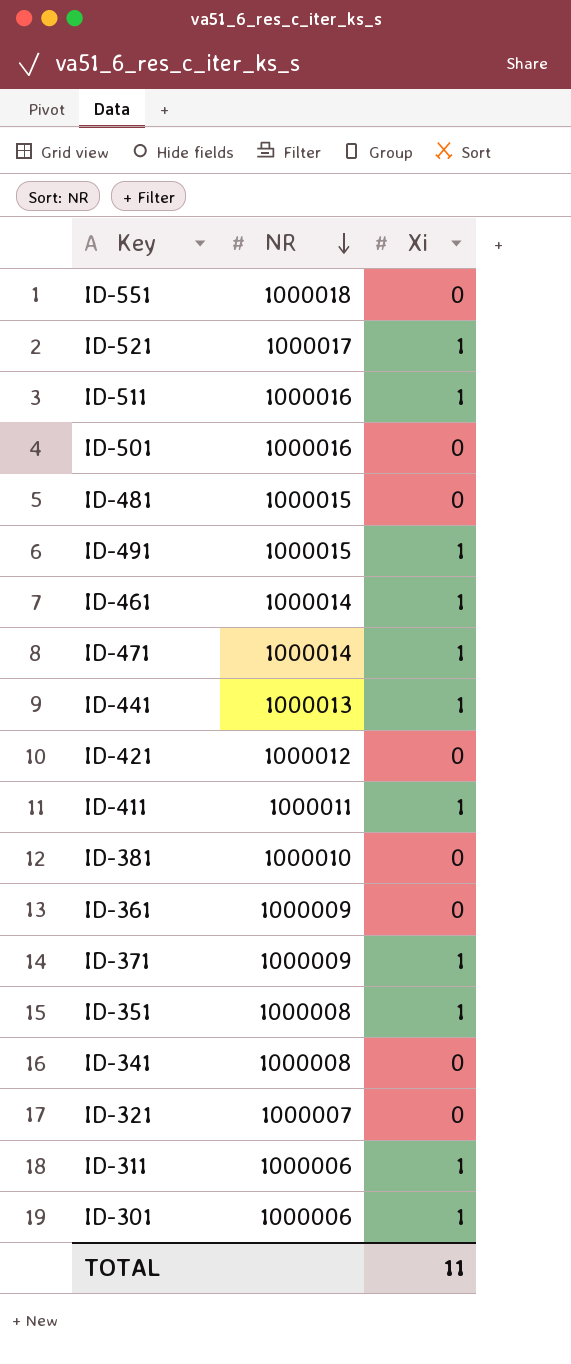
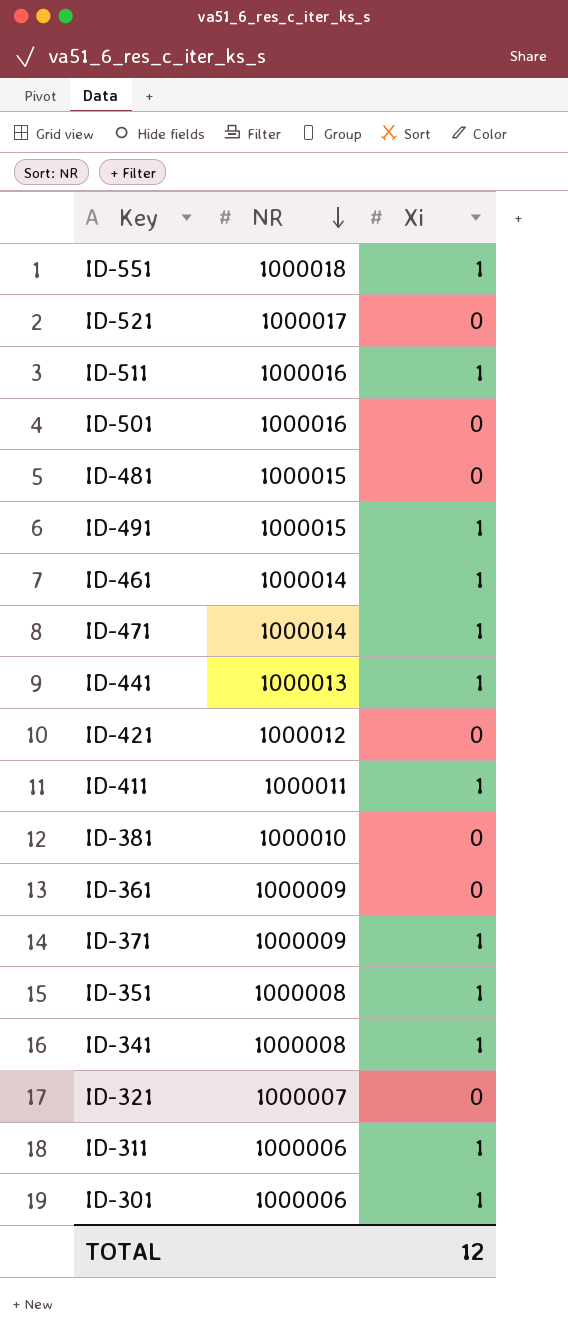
ID-551 | Xi: 0 -> 1
ID-521 | Xi: 1 -> 0
ID-341 | Xi: 0 -> 1
TOTAL | Xi: 11 -> 12

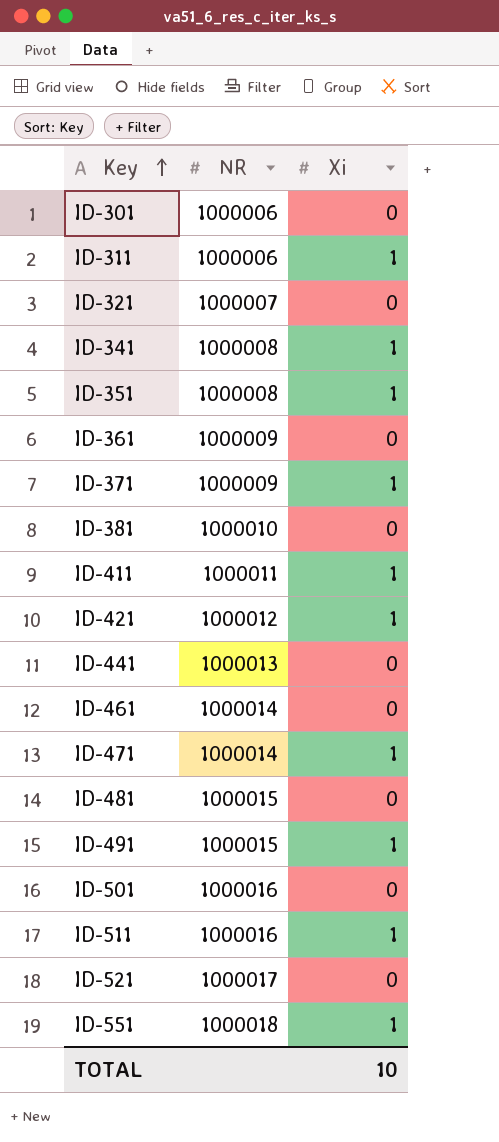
row order: NR descending -> Key ascending
ID-301 | Xi: 1 -> 0
ID-421 | Xi: 0 -> 1
ID-441 | Xi: 1 -> 0
ID-461 | Xi: 1 -> 0
TOTAL | Xi: 12 -> 10

